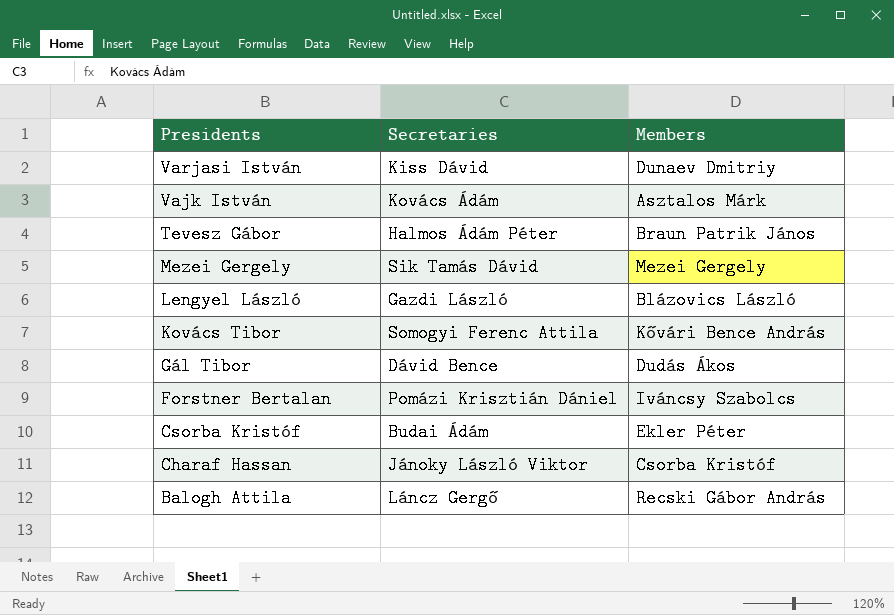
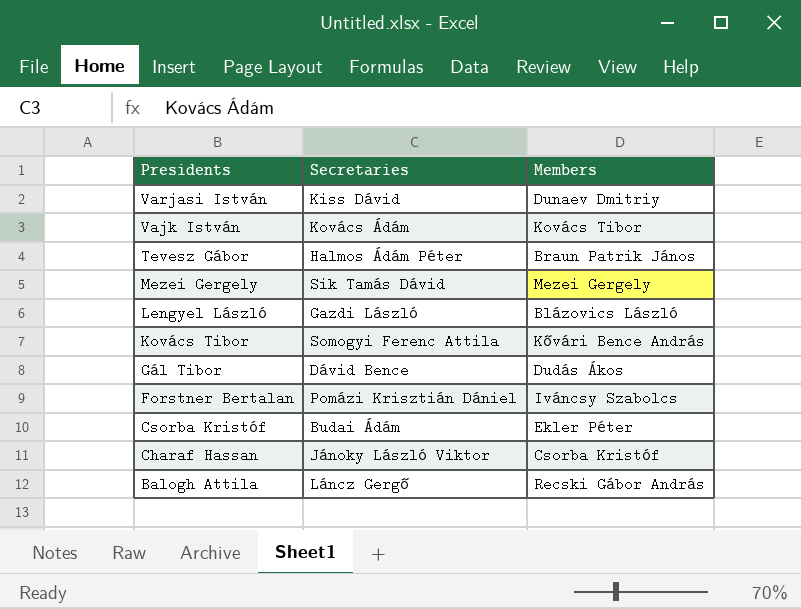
Vajk István | Members: Asztalos Márk -> Kovács Tibor

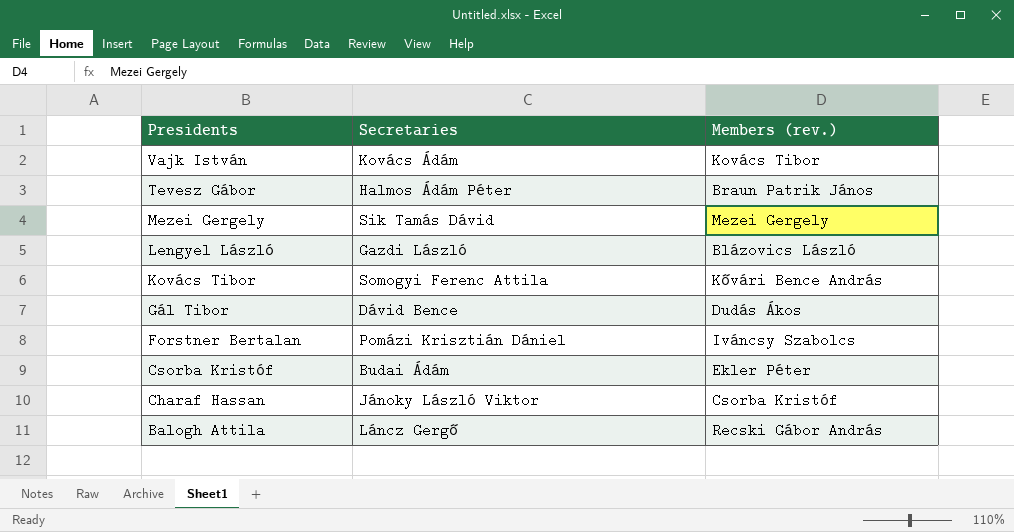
column name: Members -> Members (rev.)
row Varjasi István: Kiss Dávid | Dunaev Dmitriy -> none

